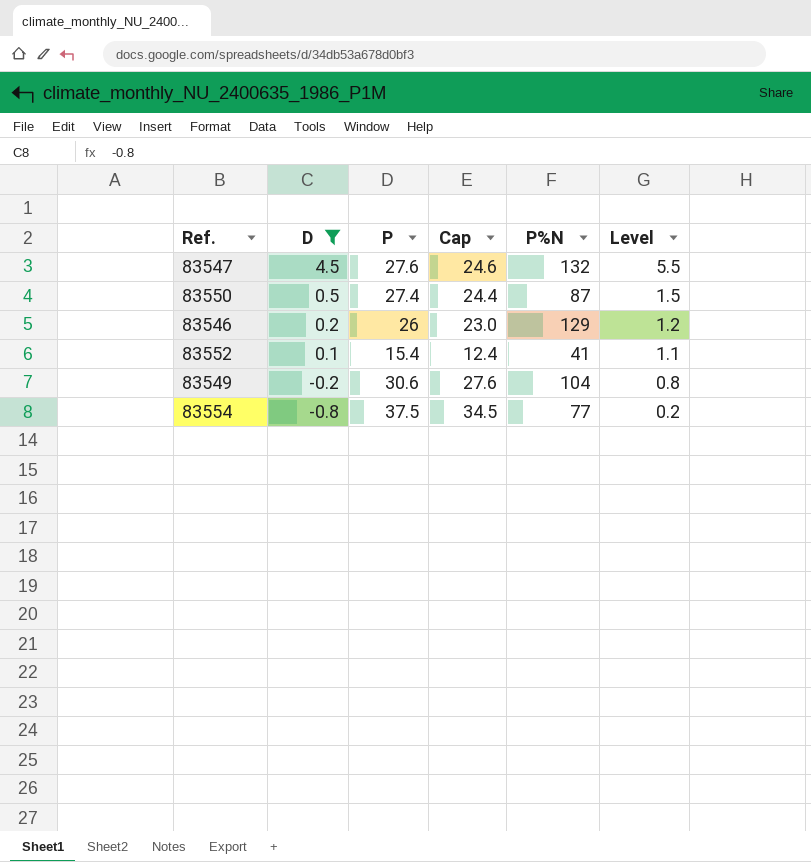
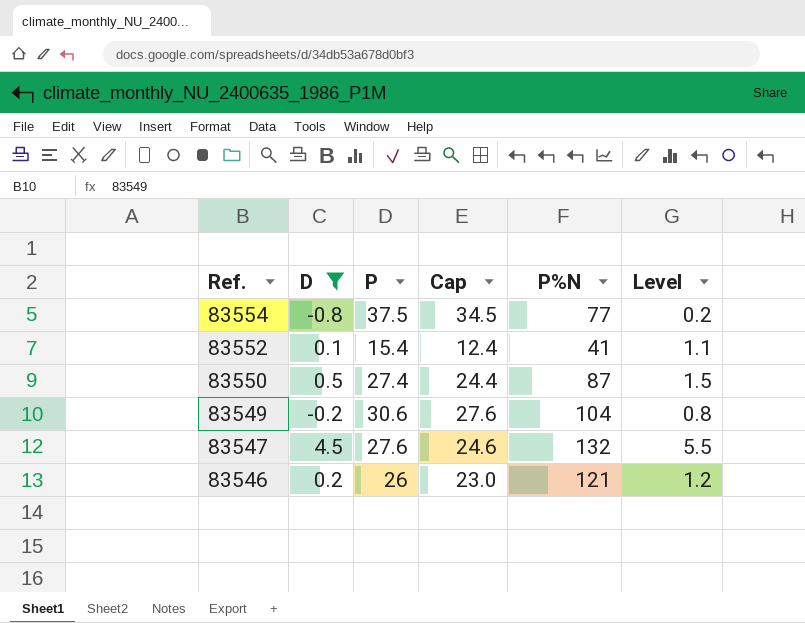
row order: D descending -> Ref. descending
83546 | P%N: 129 -> 121

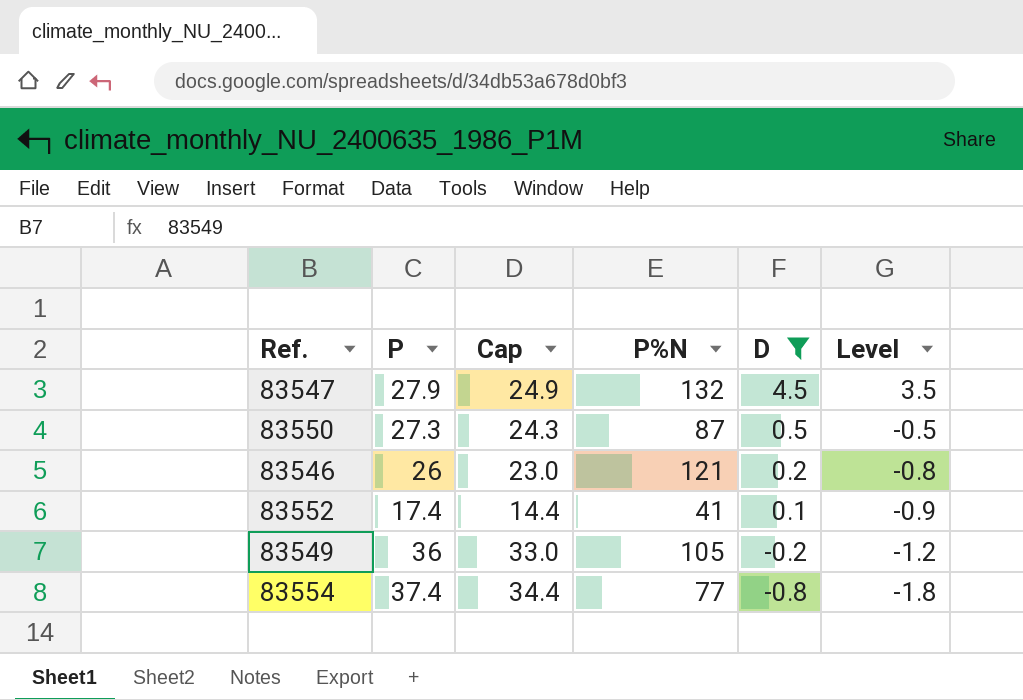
row order: Ref. descending -> D descending
column D | position: 2 -> 5
column Level | formula: [D] + 1 -> [D] - 1
83547 | P: 27.6 -> 27.9
83547 | Cap: 24.6 -> 24.9
83550 | P: 27.4 -> 27.3
83550 | Cap: 24.4 -> 24.3
83552 | P: 15.4 -> 17.4
83552 | Cap: 12.4 -> 14.4
83549 | P: 30.6 -> 36
83549 | Cap: 27.6 -> 33.0
83549 | P%N: 104 -> 105
83554 | P: 37.5 -> 37.4
83554 | Cap: 34.5 -> 34.4

